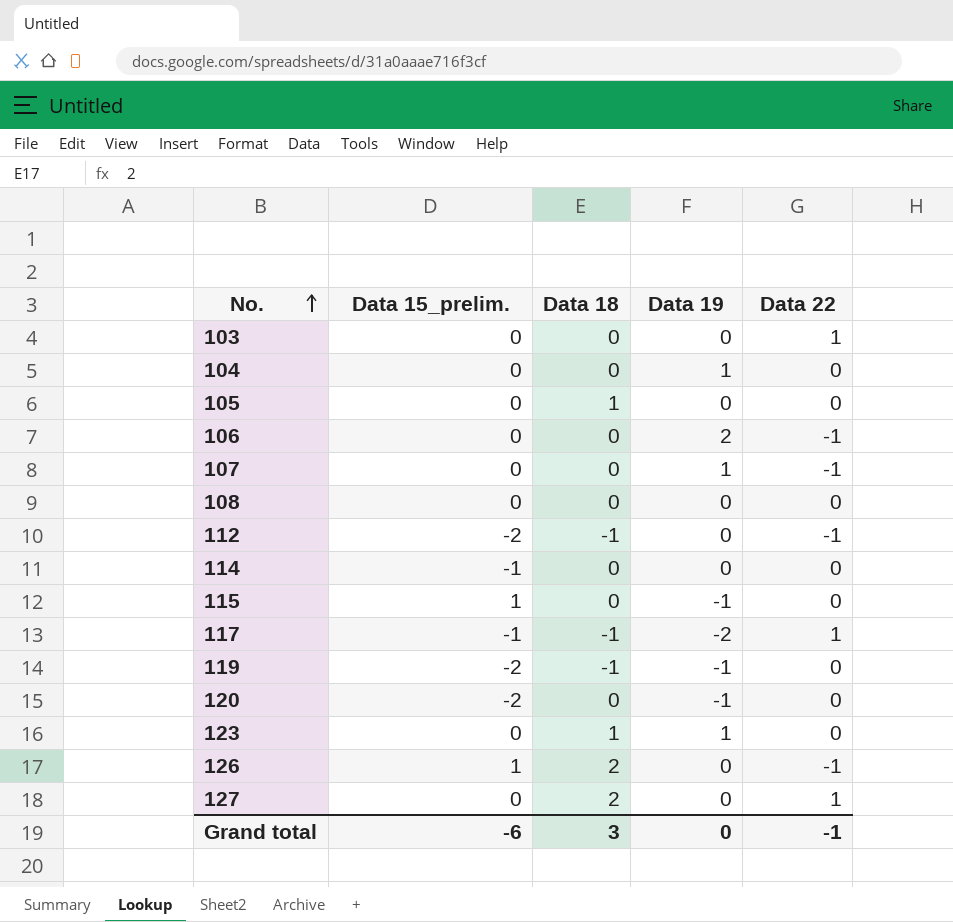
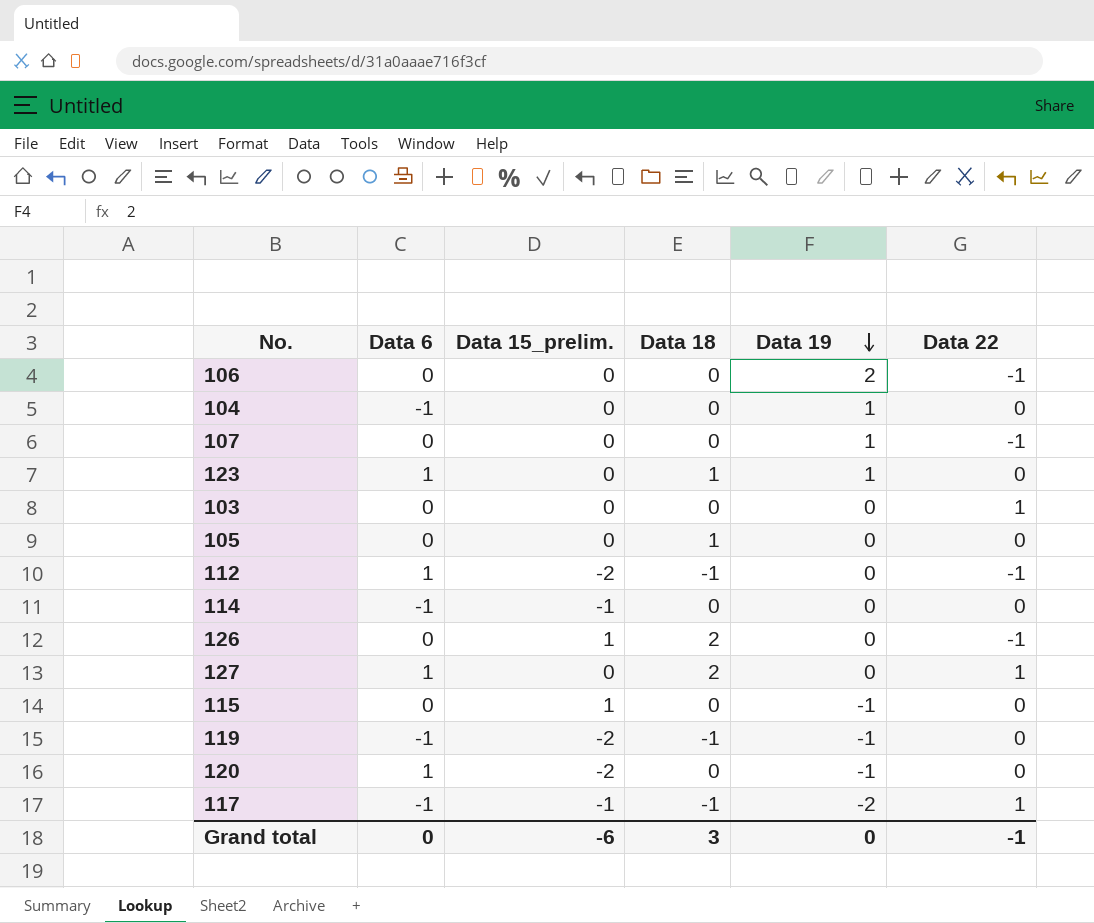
row order: No. ascending -> Data 19 descending
column Data 6 | position: none -> 2
row 108: 0 | 0 | 0 | 0 -> none

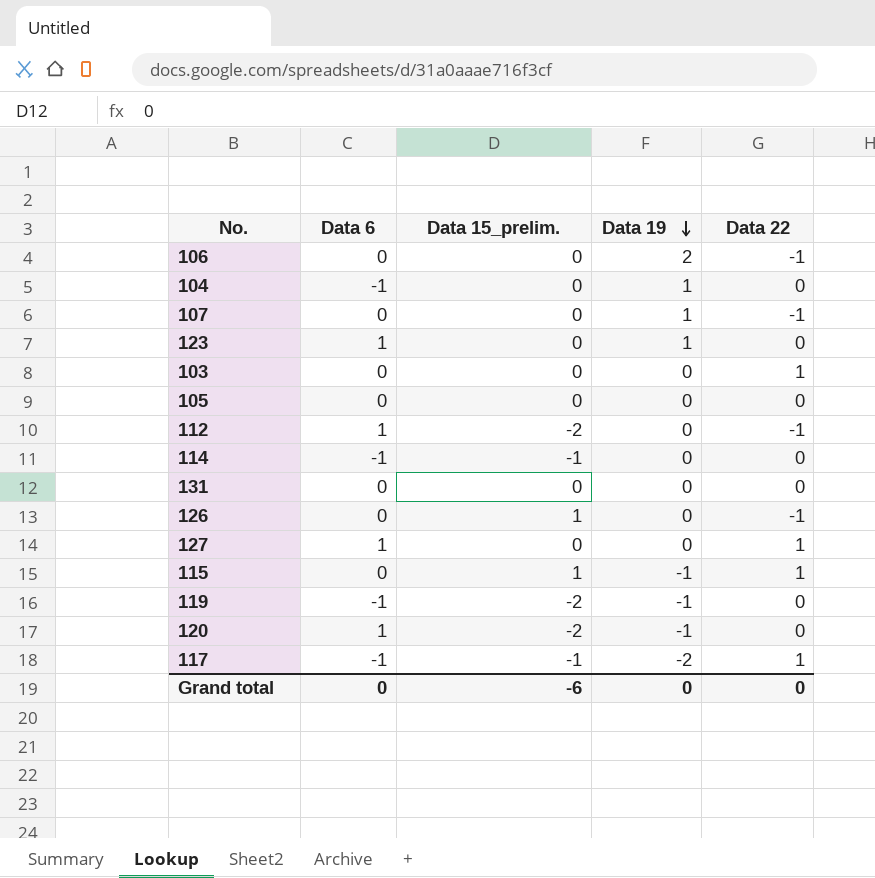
column Data 18 | position: 4 -> none
row 131: none -> 0 | 0 | 0 | 0
115 | Data 22: 0 -> 1
Grand total | Data 22: -1 -> 0

